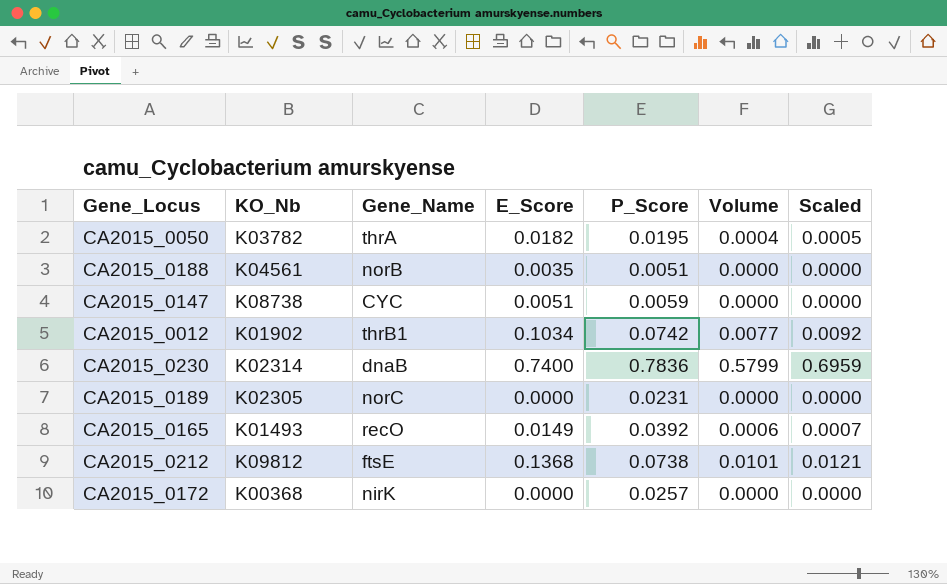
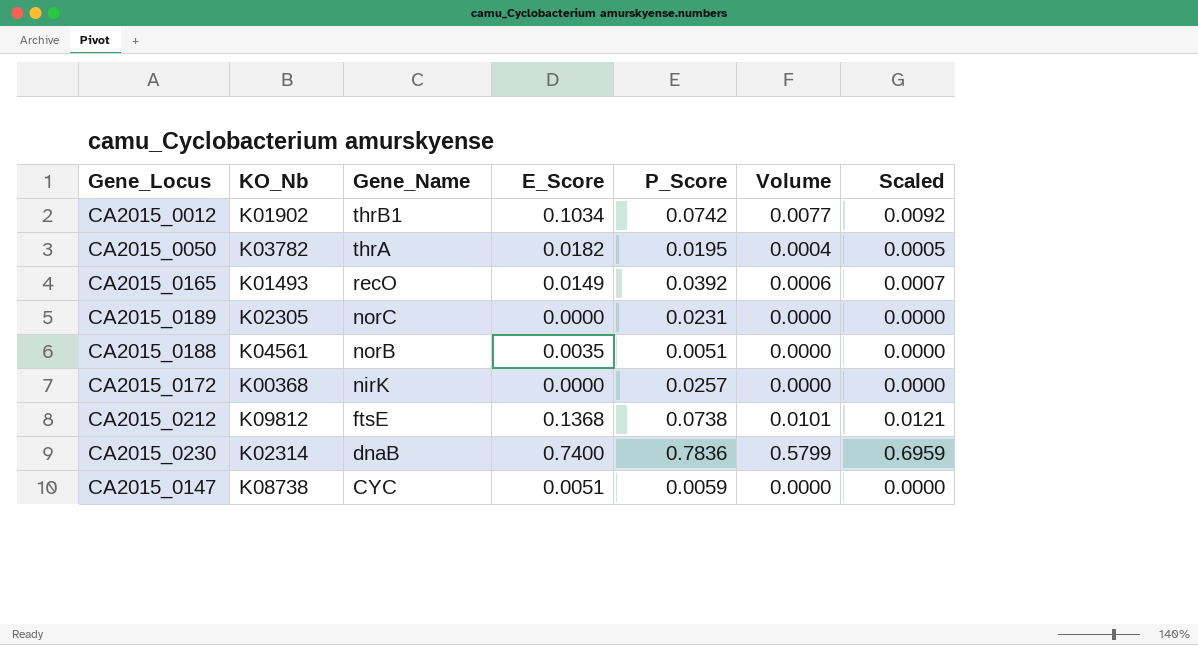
row order: none -> Gene_Name descending

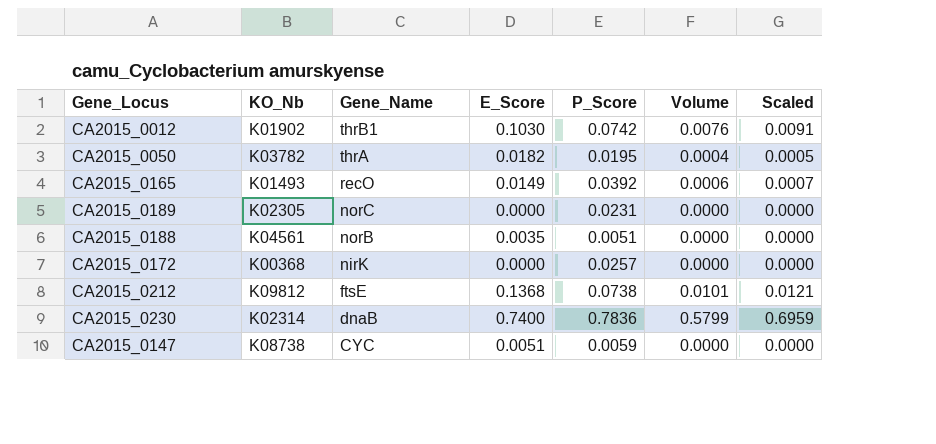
CA2015_0012 | E_Score: 0.1034 -> 0.1030
CA2015_0012 | Volume: 0.0077 -> 0.0076
CA2015_0012 | Scaled: 0.0092 -> 0.0091

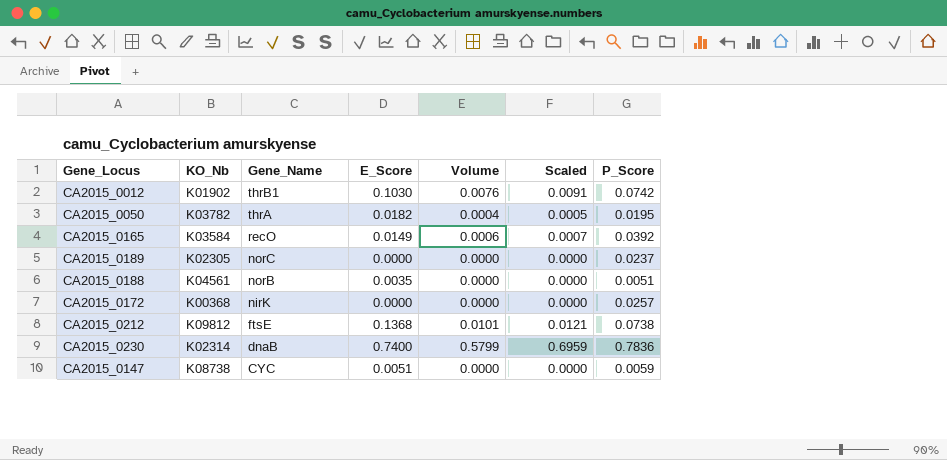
column P_Score | position: 5 -> 7
CA2015_0165 | KO_Nb: K01493 -> K03584
CA2015_0189 | P_Score: 0.0231 -> 0.0237

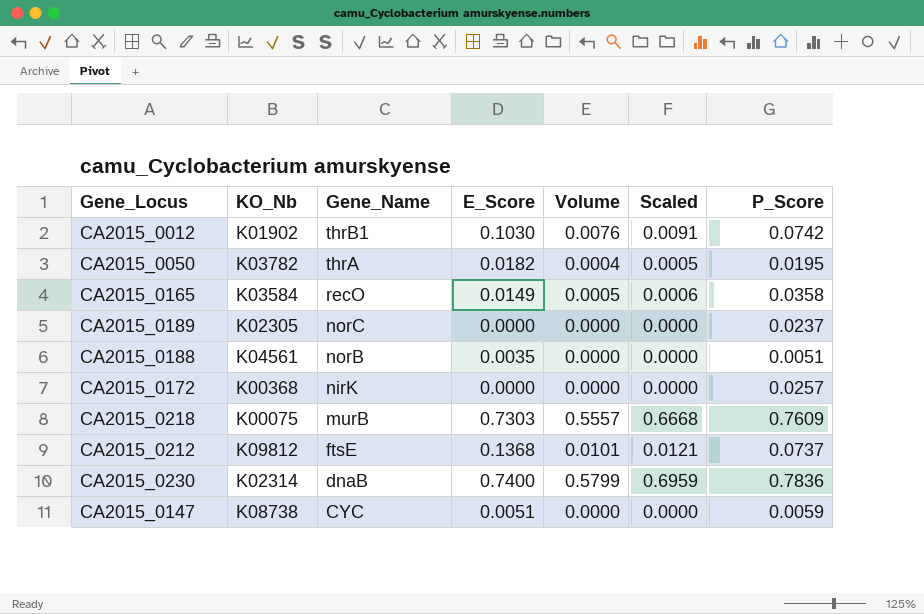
CA2015_0165 | Volume: 0.0006 -> 0.0005
CA2015_0165 | Scaled: 0.0007 -> 0.0006
CA2015_0165 | P_Score: 0.0392 -> 0.0358
row CA2015_0218: none -> K00075 | murB | 0.7303 | 0.5557 | 0.6668 | 0.7609
CA2015_0212 | P_Score: 0.0738 -> 0.0737

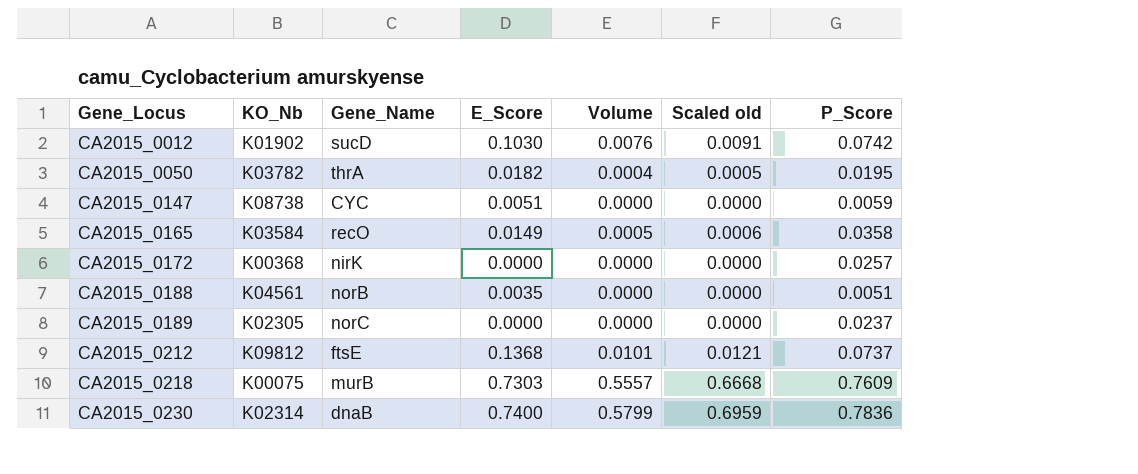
row order: Gene_Name descending -> Gene_Locus ascending
column name: Scaled -> Scaled old
CA2015_0012 | Gene_Name: thrB1 -> sucD

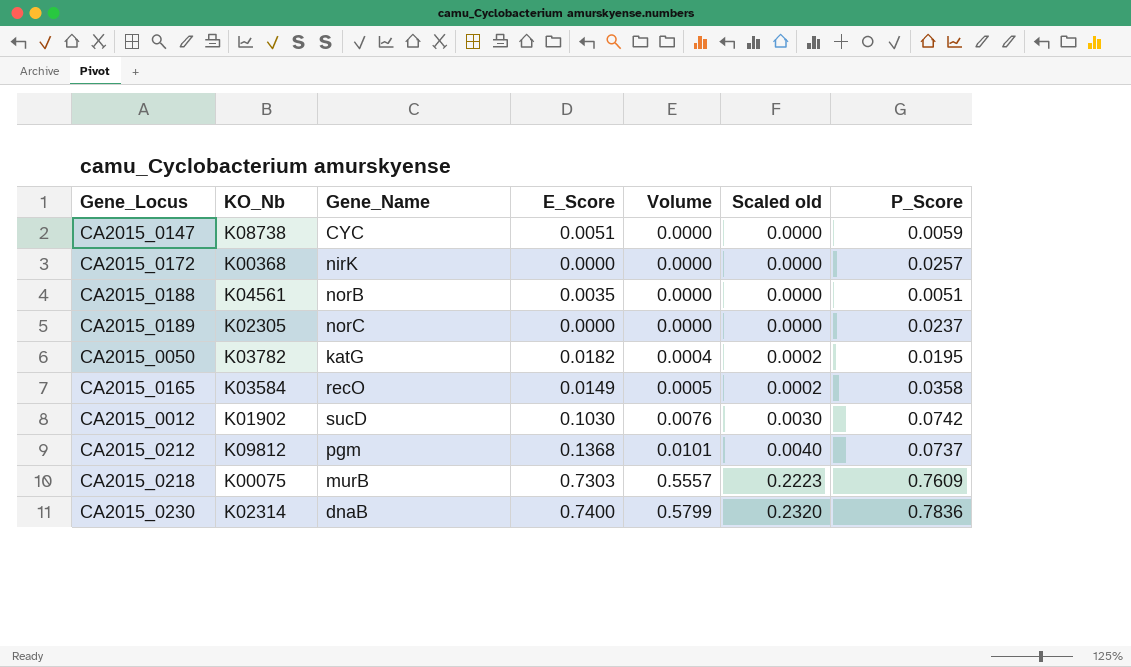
row order: Gene_Locus ascending -> Volume ascending
column Scaled old | formula: [Volume] * 1.2 -> [Volume] * 0.4
CA2015_0050 | Gene_Name: thrA -> katG
CA2015_0212 | Gene_Name: ftsE -> pgm

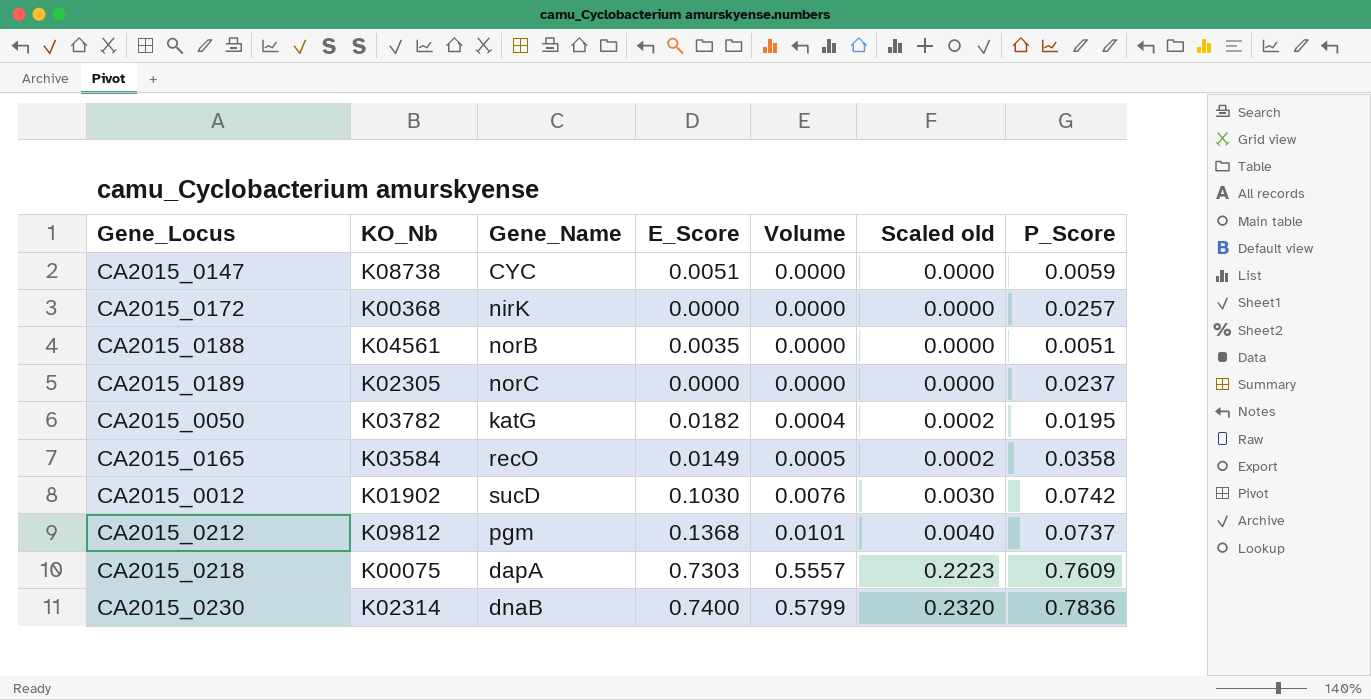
CA2015_0218 | Gene_Name: murB -> dapA

